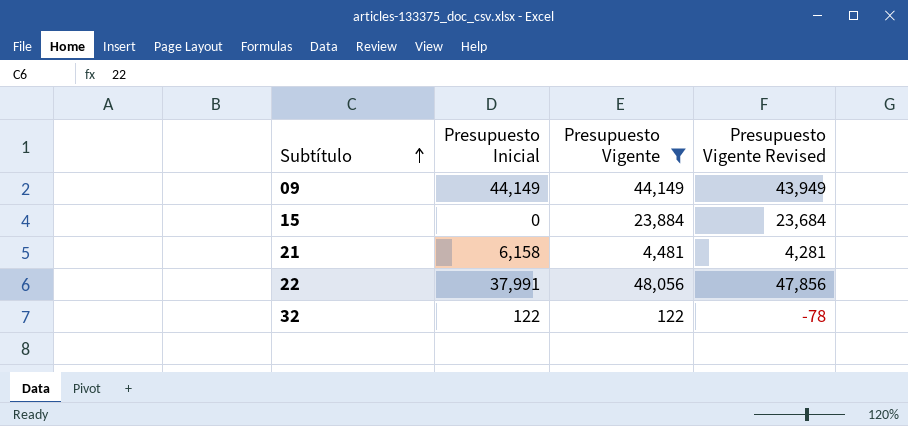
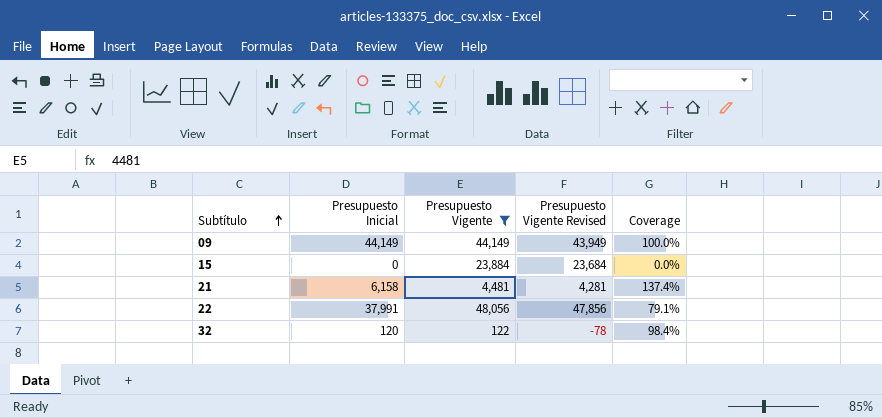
column Coverage | formula: none -> [Presupuesto Inicial] / [Presupuesto Vigente]
32 | Presupuesto Inicial: 122 -> 120

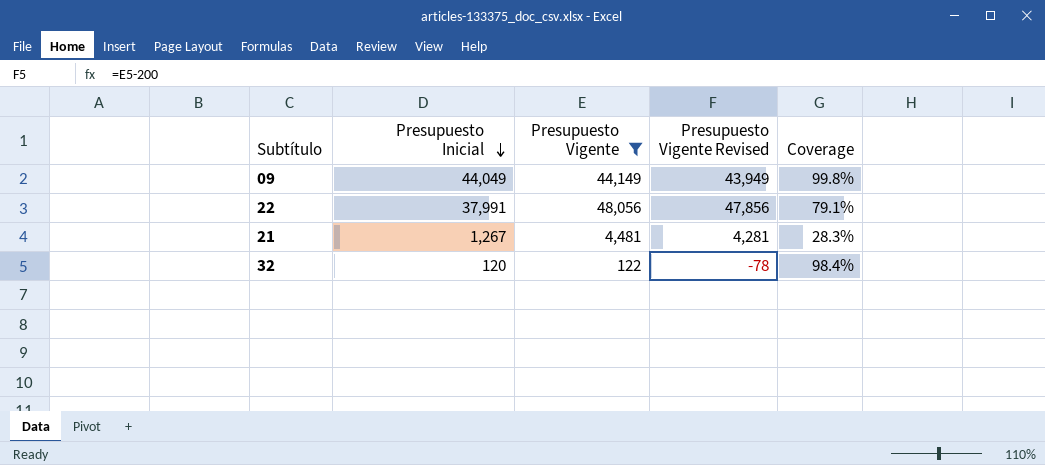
row order: Subtítulo ascending -> Presupuesto Inicial descending
row 15: 0 | 23,884 | 23,684 | 0.0% -> none
09 | Presupuesto Inicial: 44,149 -> 44,049
09 | Coverage: 100.0% -> 99.8%
21 | Presupuesto Inicial: 6,158 -> 1,267
21 | Coverage: 137.4% -> 28.3%

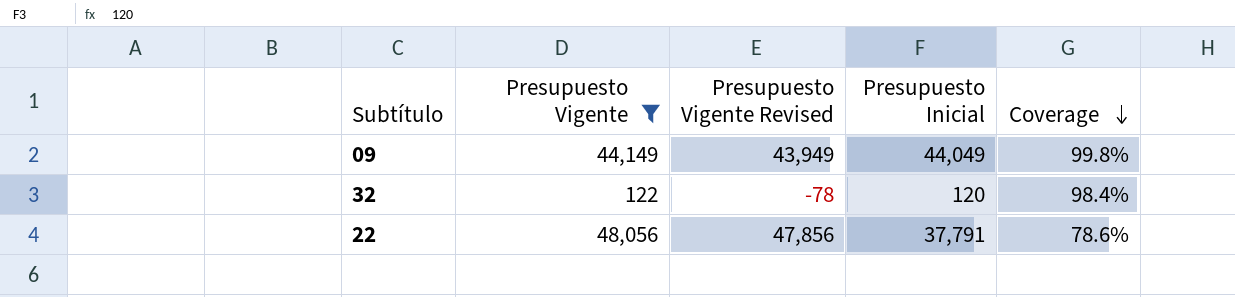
row order: Presupuesto Inicial descending -> Coverage descending
column Presupuesto Inicial | position: 2 -> 4
row 21: 1,267 | 4,481 | 4,281 | 28.3% -> none
22 | Presupuesto Inicial: 37,991 -> 37,791
22 | Coverage: 79.1% -> 78.6%

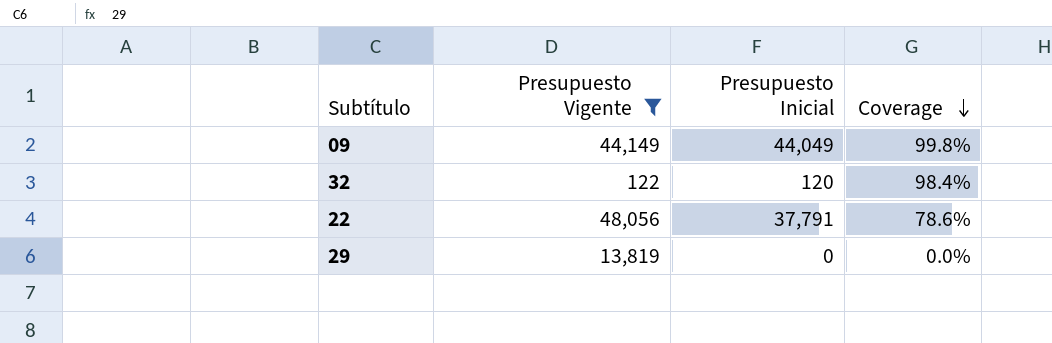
column Presupuesto Vigente Revised | formula: [Presupuesto Vigente] - 200 -> none
row 29: none -> 13,819 | 0 | 0.0%

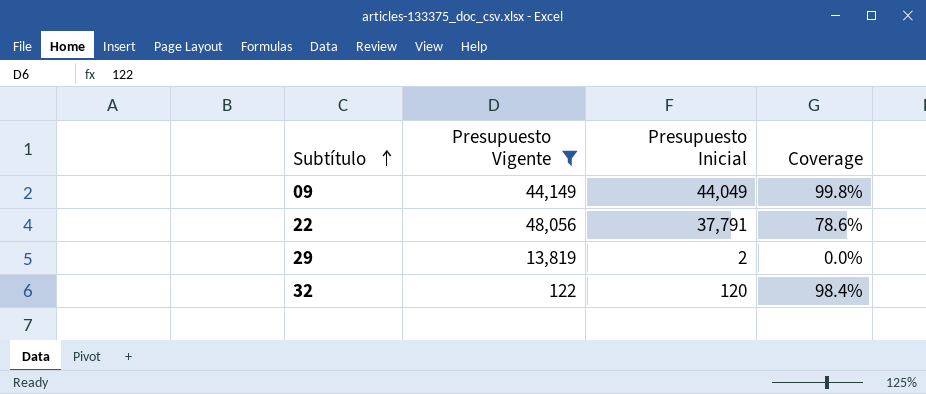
row order: Coverage descending -> Subtítulo ascending
29 | Presupuesto Inicial: 0 -> 2

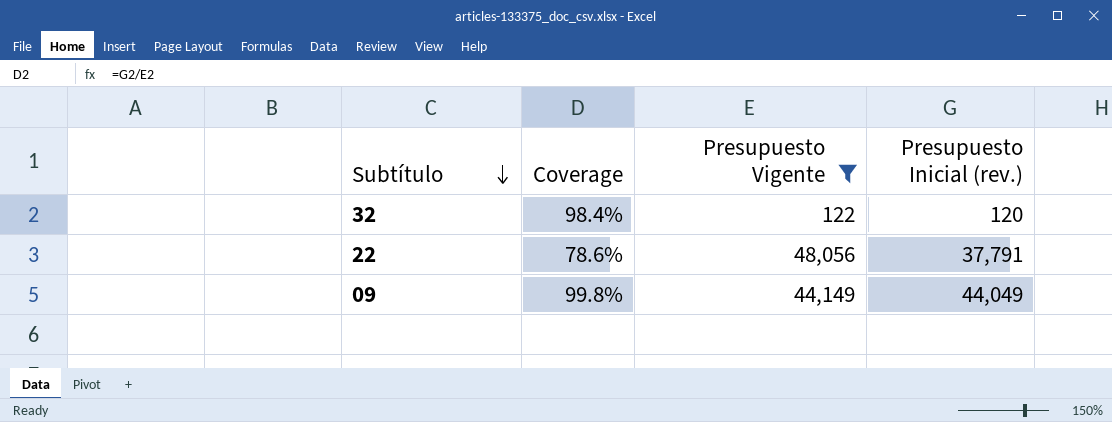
row order: Subtítulo ascending -> Subtítulo descending
column Coverage | position: 4 -> 2
column name: Presupuesto Inicial -> Presupuesto Inicial (rev.)
row 29: 13,819 | 2 | 0.0% -> none

